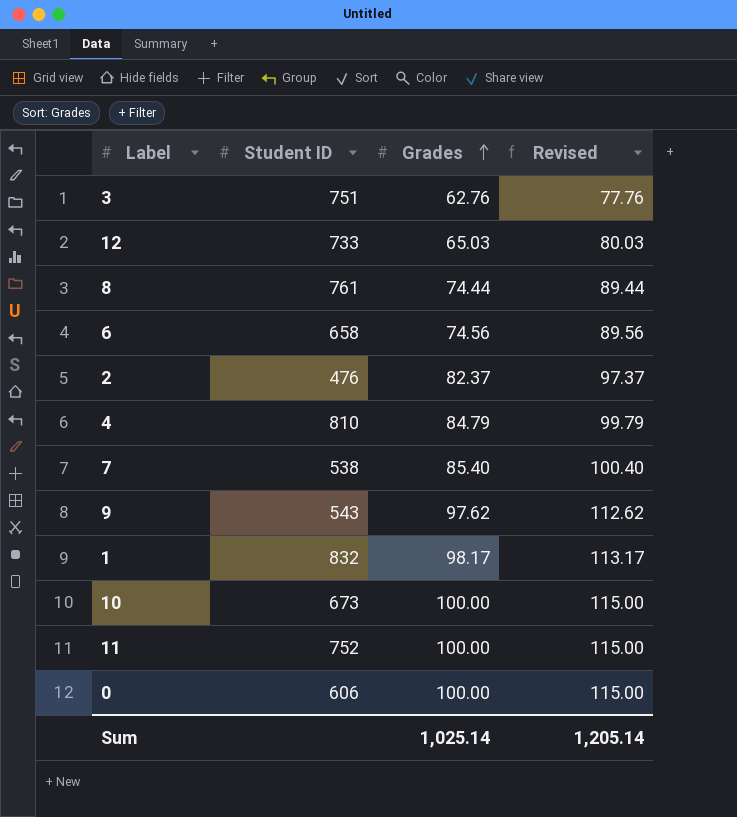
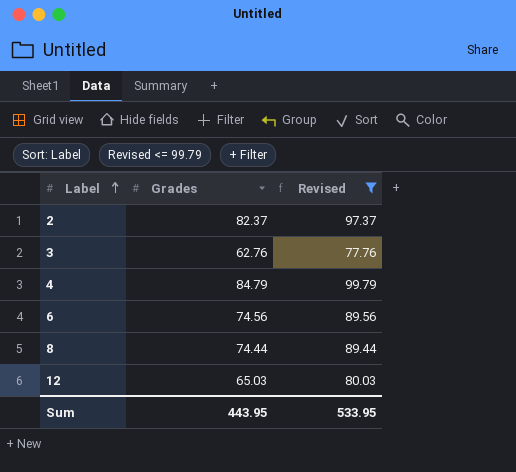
filter: none -> Revised <= 99.79
row order: Grades ascending -> Label ascending
column Student ID | position: 2 -> none
Sum | Grades: 1,025.14 -> 443.95
Sum | Revised: 1,205.14 -> 533.95

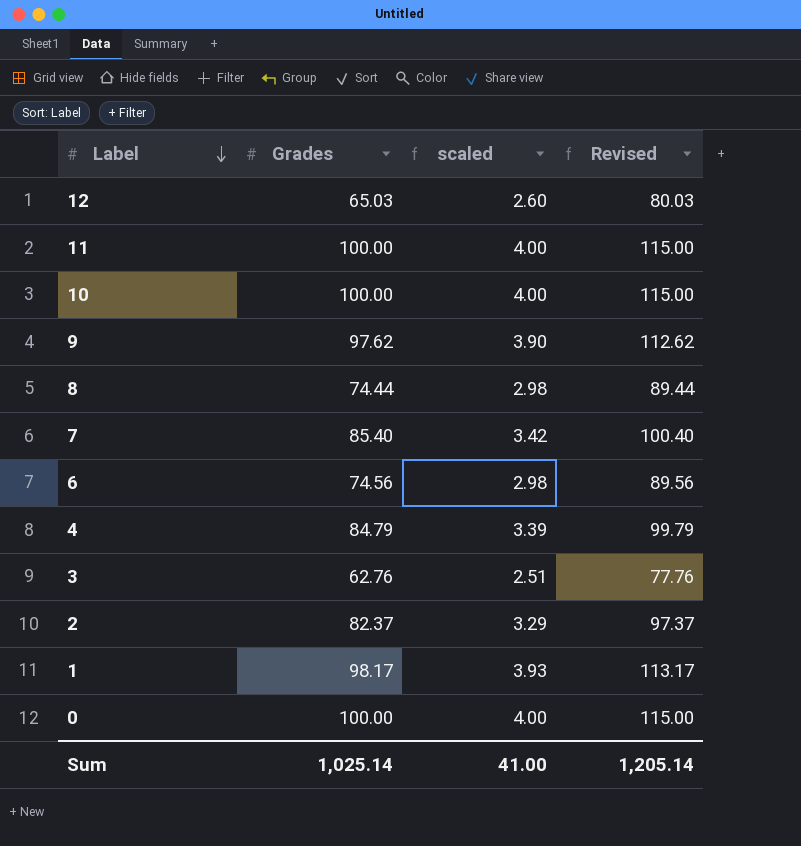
filter: Revised <= 99.79 -> none
row order: Label ascending -> Label descending
column scaled | formula: none -> [Grades] * 0.04
Sum | Grades: 443.95 -> 1,025.14
Sum | Revised: 533.95 -> 1,205.14

